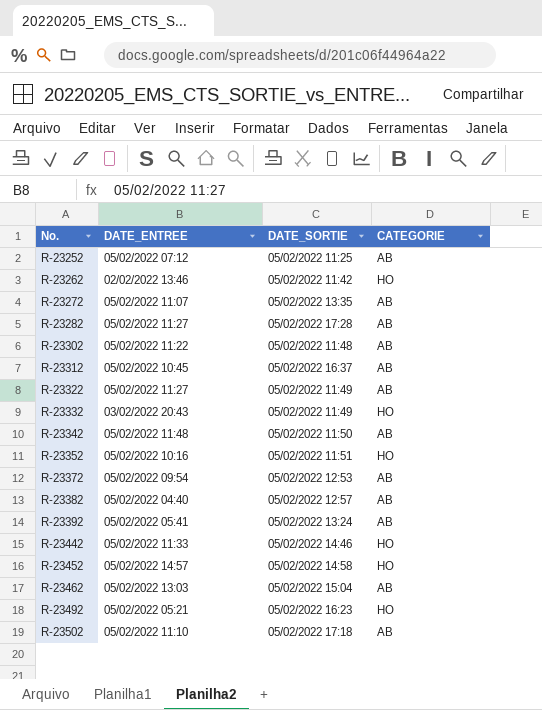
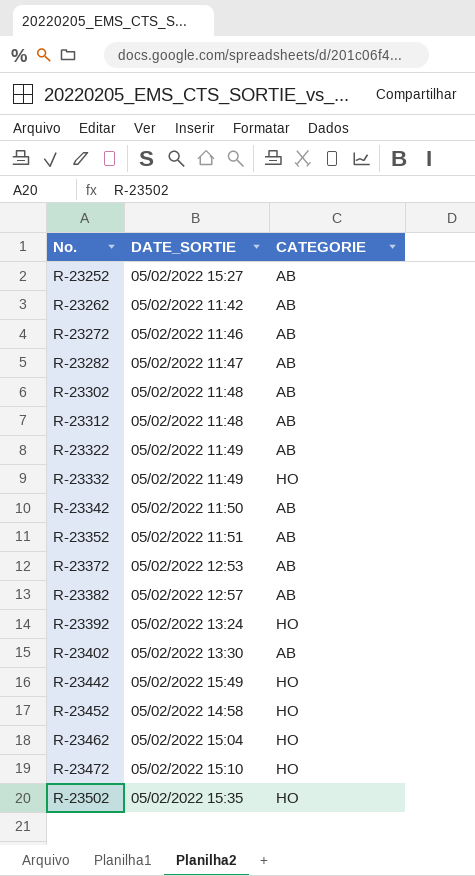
column DATE_ENTREE | position: 2 -> none
row R-23492: 05/02/2022 05:21 | 05/02/2022 16:23 | HO -> none
R-23252 | DATE_SORTIE: 05/02/2022 11:25 -> 05/02/2022 15:27
R-23262 | CATEGORIE: HO -> AB
R-23272 | DATE_SORTIE: 05/02/2022 13:35 -> 05/02/2022 11:46
R-23282 | DATE_SORTIE: 05/02/2022 17:28 -> 05/02/2022 11:47
R-23312 | DATE_SORTIE: 05/02/2022 16:37 -> 05/02/2022 11:48
R-23352 | CATEGORIE: HO -> AB
R-23392 | CATEGORIE: AB -> HO
row R-23402: none -> 05/02/2022 13:30 | AB
R-23442 | DATE_SORTIE: 05/02/2022 14:46 -> 05/02/2022 15:49
R-23462 | CATEGORIE: AB -> HO
row R-23472: none -> 05/02/2022 15:10 | HO
R-23502 | DATE_SORTIE: 05/02/2022 17:18 -> 05/02/2022 15:35
R-23502 | CATEGORIE: AB -> HO

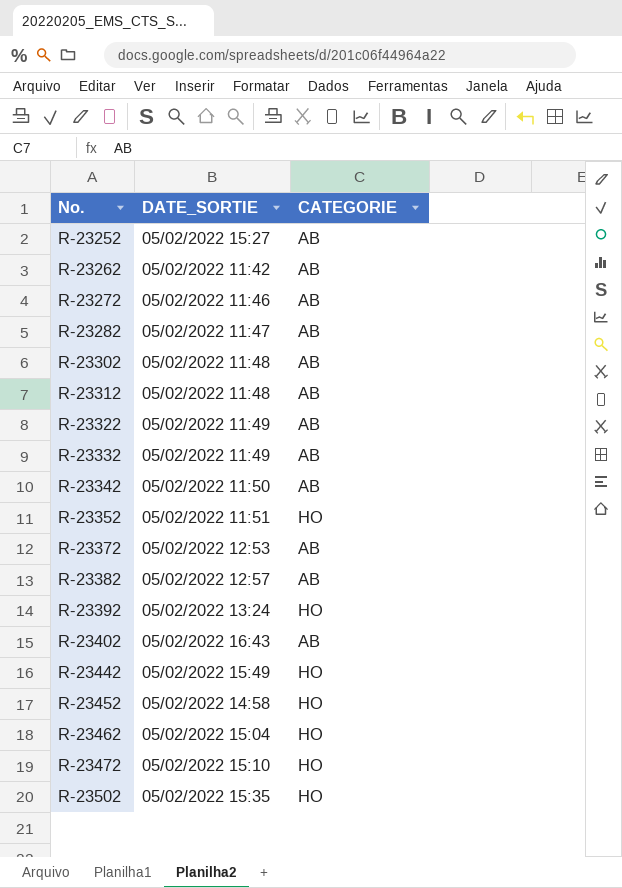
R-23332 | CATEGORIE: HO -> AB
R-23352 | CATEGORIE: AB -> HO
R-23402 | DATE_SORTIE: 05/02/2022 13:30 -> 05/02/2022 16:43

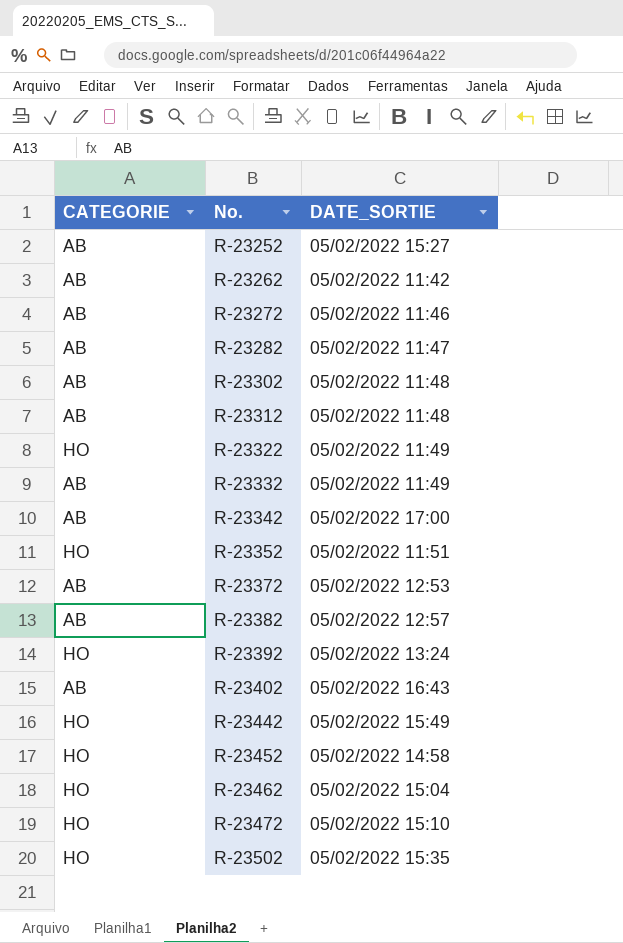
column CATEGORIE | position: 3 -> 1
R-23322 | CATEGORIE: AB -> HO
R-23342 | DATE_SORTIE: 05/02/2022 11:50 -> 05/02/2022 17:00

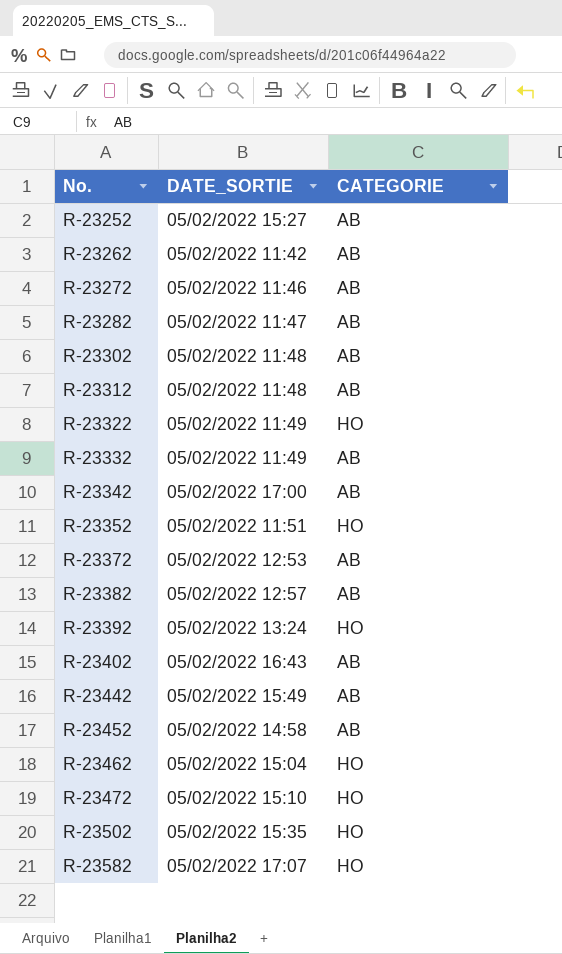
column CATEGORIE | position: 1 -> 3
R-23442 | CATEGORIE: HO -> AB
R-23452 | CATEGORIE: HO -> AB
row R-23582: none -> 05/02/2022 17:07 | HO

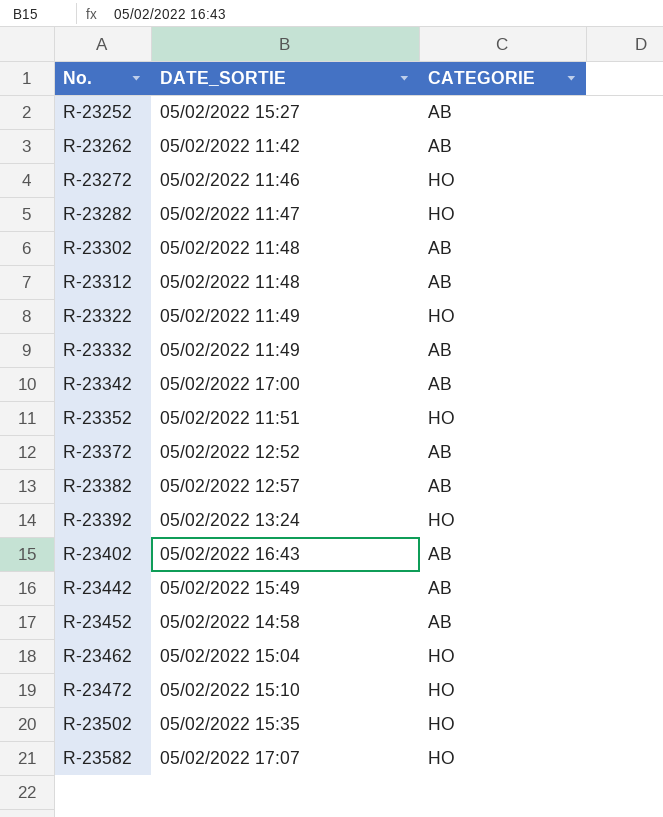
R-23272 | CATEGORIE: AB -> HO
R-23282 | CATEGORIE: AB -> HO
R-23372 | DATE_SORTIE: 05/02/2022 12:53 -> 05/02/2022 12:52

